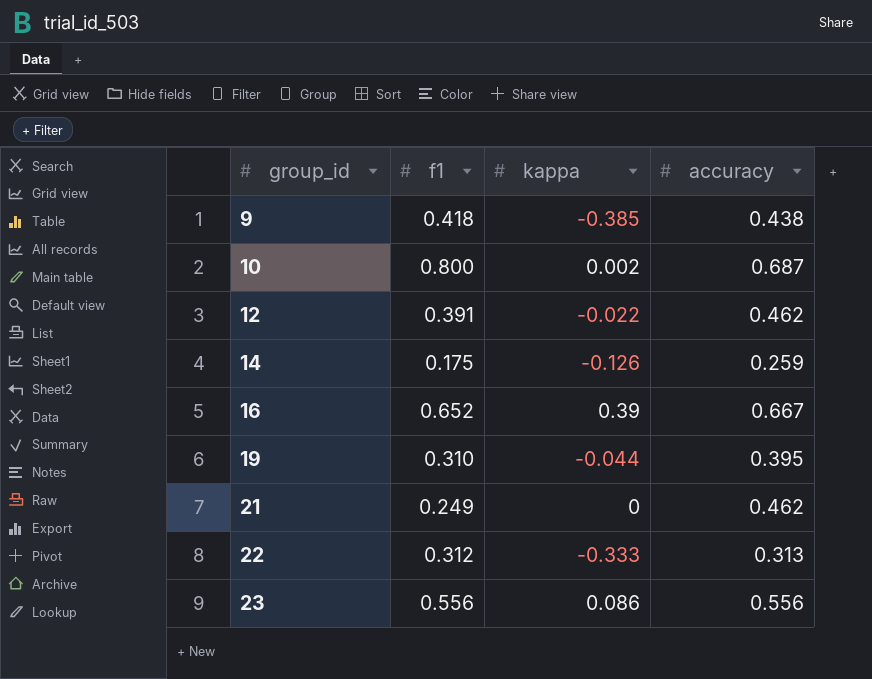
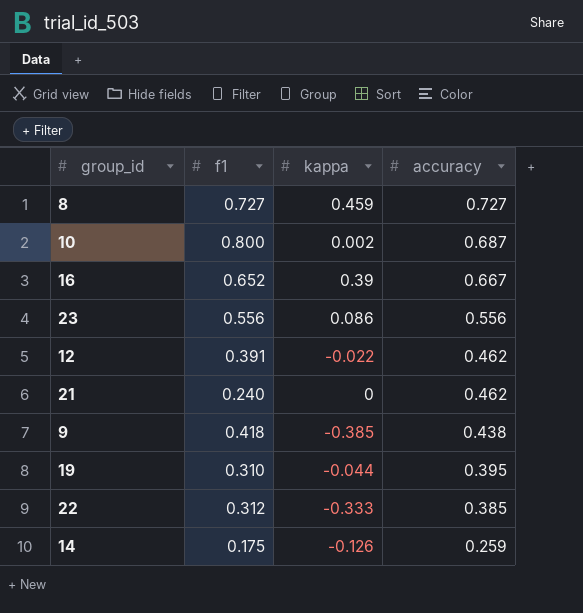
row order: group_id ascending -> accuracy descending
row 8: none -> 0.727 | 0.459 | 0.727
21 | f1: 0.249 -> 0.240
22 | accuracy: 0.313 -> 0.385

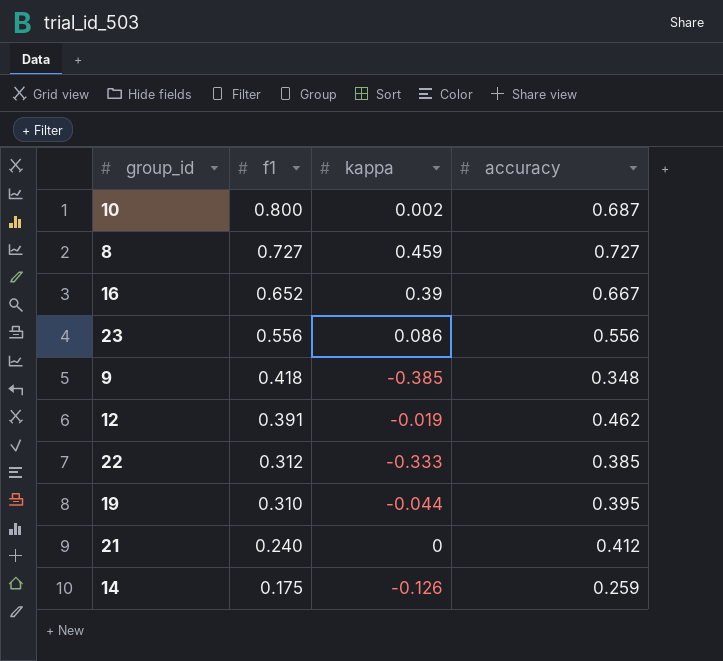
row order: accuracy descending -> f1 descending
9 | accuracy: 0.438 -> 0.348
12 | kappa: -0.022 -> -0.019
21 | accuracy: 0.462 -> 0.412

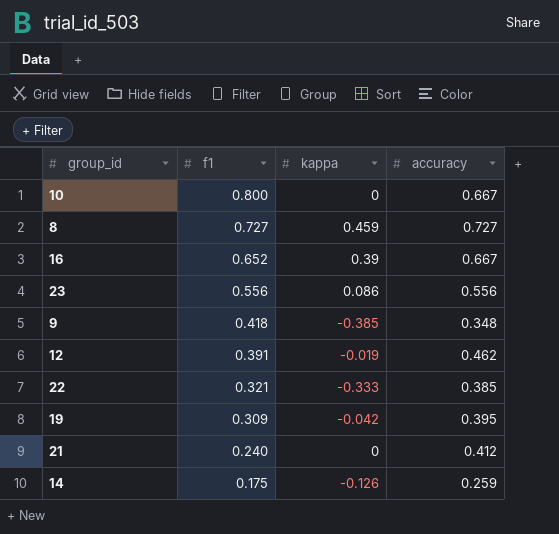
10 | kappa: 0.002 -> 0
10 | accuracy: 0.687 -> 0.667
22 | f1: 0.312 -> 0.321
19 | f1: 0.310 -> 0.309
19 | kappa: -0.044 -> -0.042

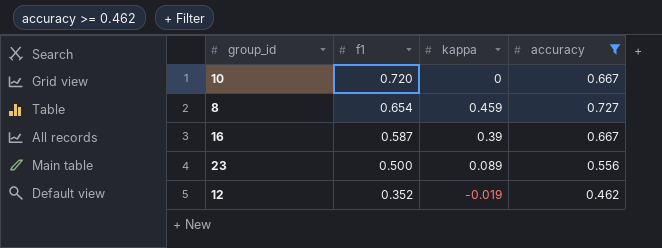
filter: none -> accuracy >= 0.462
10 | f1: 0.800 -> 0.720
8 | f1: 0.727 -> 0.654
16 | f1: 0.652 -> 0.587
23 | f1: 0.556 -> 0.500
23 | kappa: 0.086 -> 0.089
12 | f1: 0.391 -> 0.352

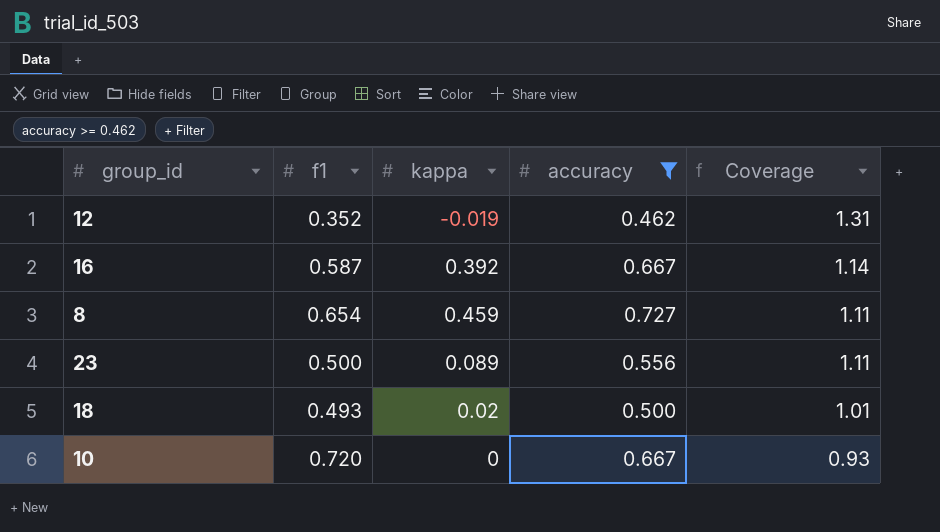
row order: f1 descending -> Coverage descending
column Coverage | formula: none -> [accuracy] / [f1]
16 | kappa: 0.39 -> 0.392
row 18: none -> 0.493 | 0.02 | 0.500 | 1.01

